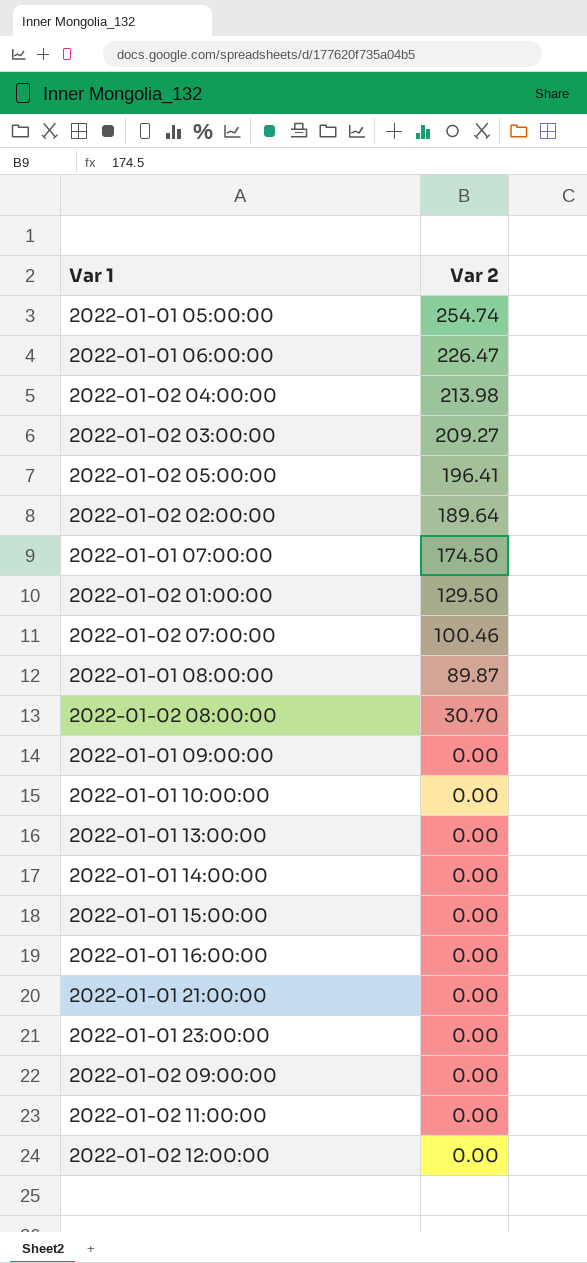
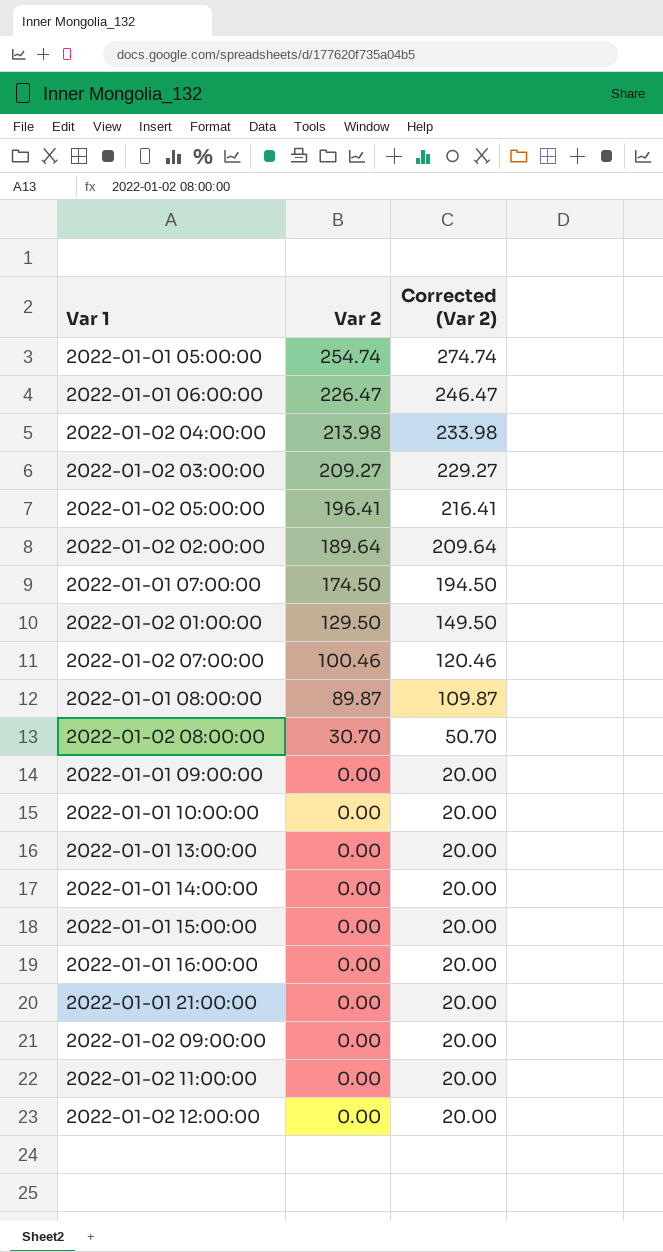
column Corrected (Var 2) | formula: none -> [Var 2] + 20
row 2022-01-01 23:00:00: 0.00 -> none

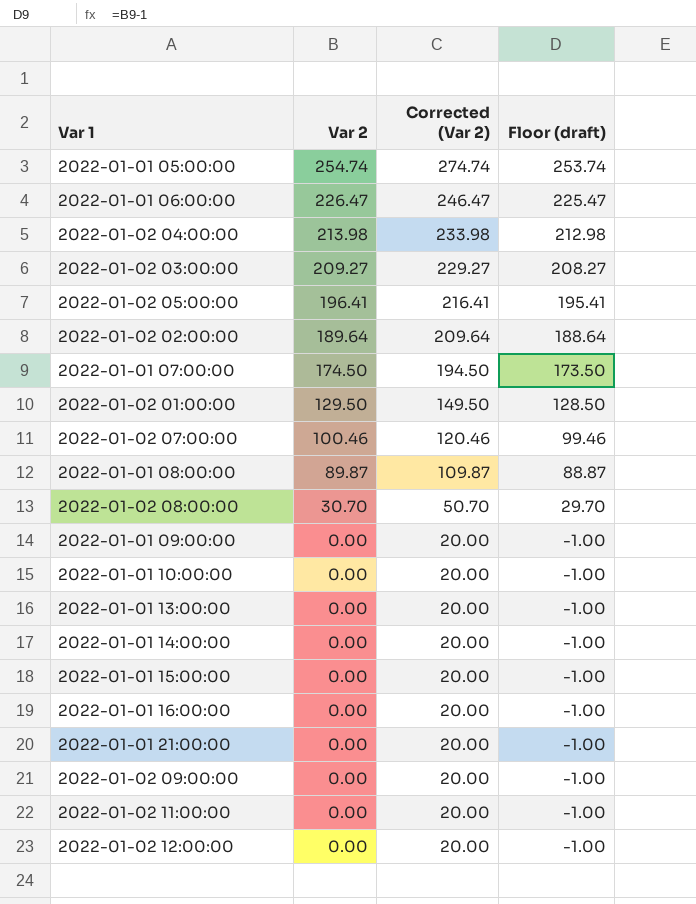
column Floor (draft) | formula: none -> [Var 2] - 1

